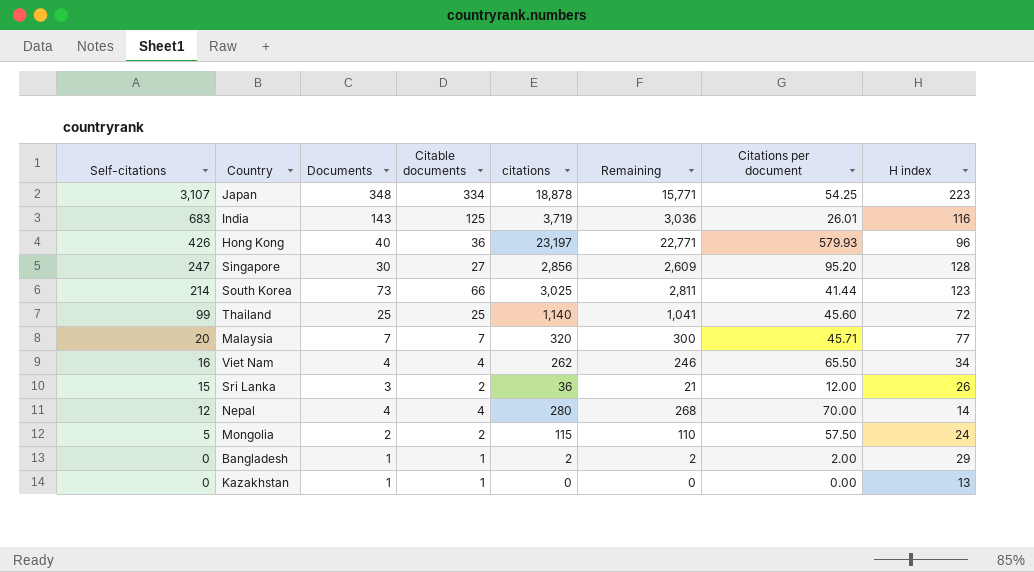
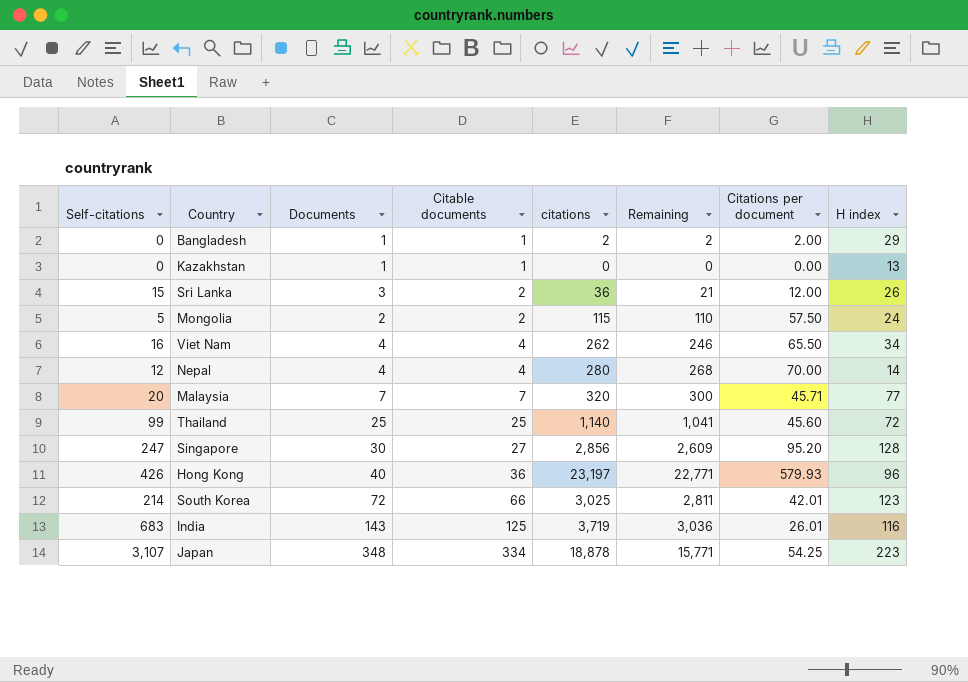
row order: Self-citations descending -> Citable documents ascending
South Korea | Documents: 73 -> 72
South Korea | Citations per document: 41.44 -> 42.01

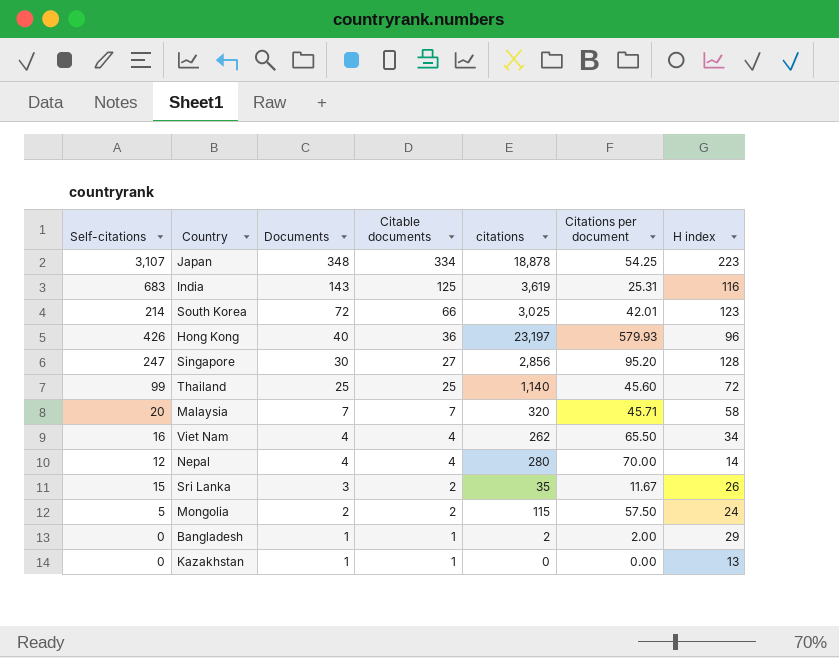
row order: Citable documents ascending -> Documents descending
column Remaining | formula: [citations] - [Self-citations] -> none
India | citations: 3,719 -> 3,619
India | Citations per document: 26.01 -> 25.31
Malaysia | H index: 77 -> 58
Sri Lanka | citations: 36 -> 35
Sri Lanka | Citations per document: 12.00 -> 11.67

